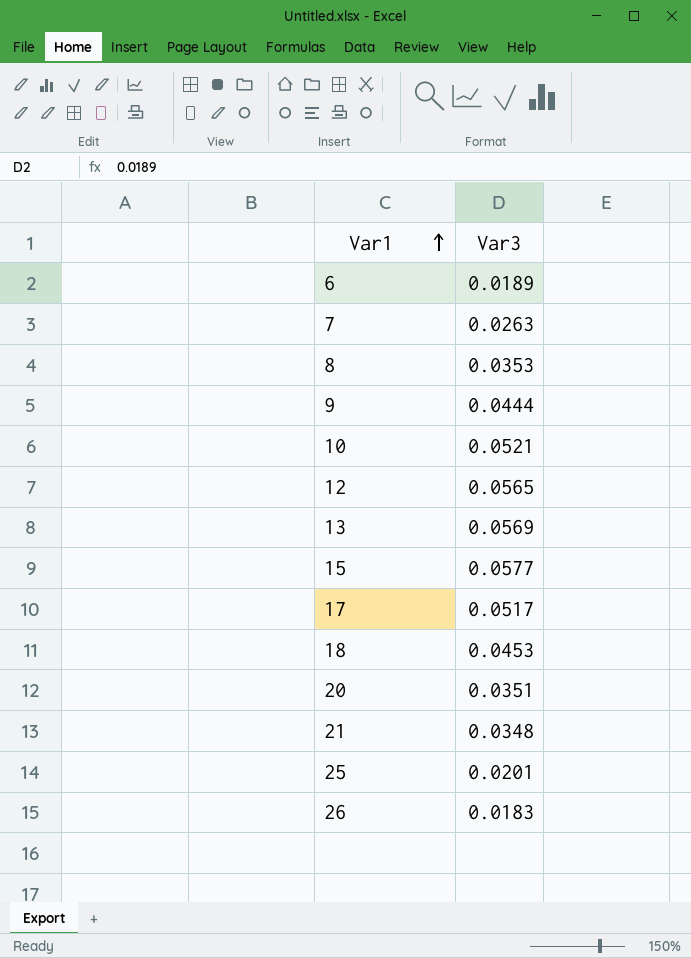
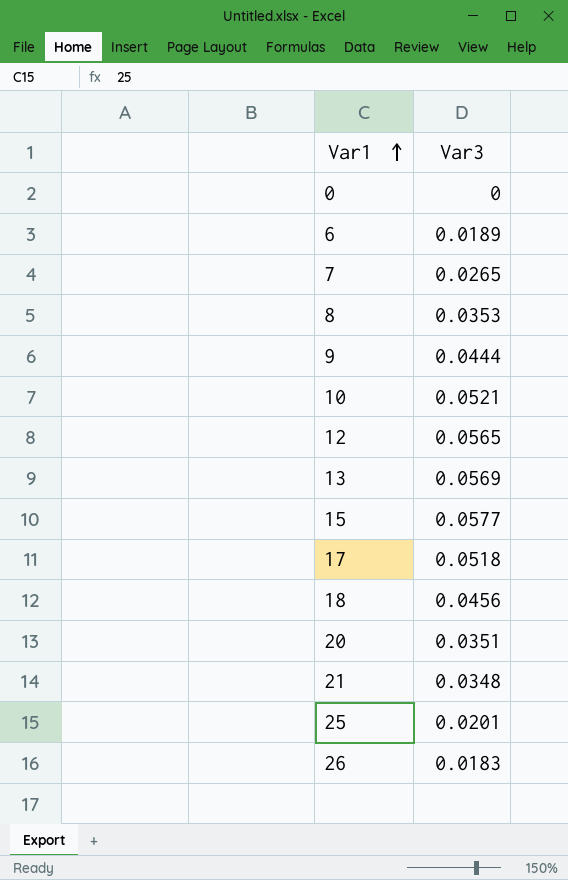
row 0: none -> 0
7 | Var3: 0.0263 -> 0.0265
17 | Var3: 0.0517 -> 0.0518
18 | Var3: 0.0453 -> 0.0456

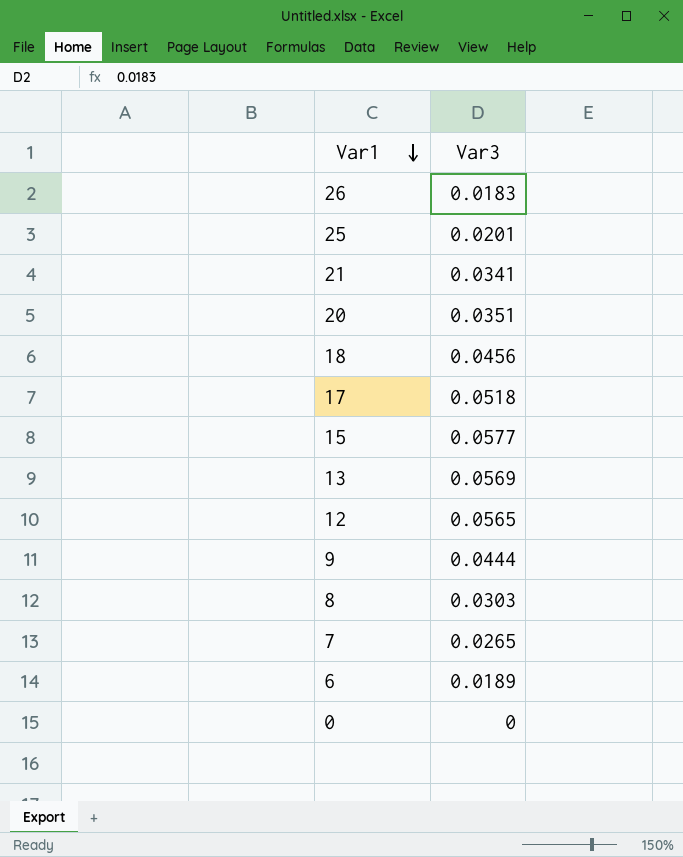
row order: Var1 ascending -> Var1 descending
row 10: 0.0521 -> none
21 | Var3: 0.0348 -> 0.0341
8 | Var3: 0.0353 -> 0.0303

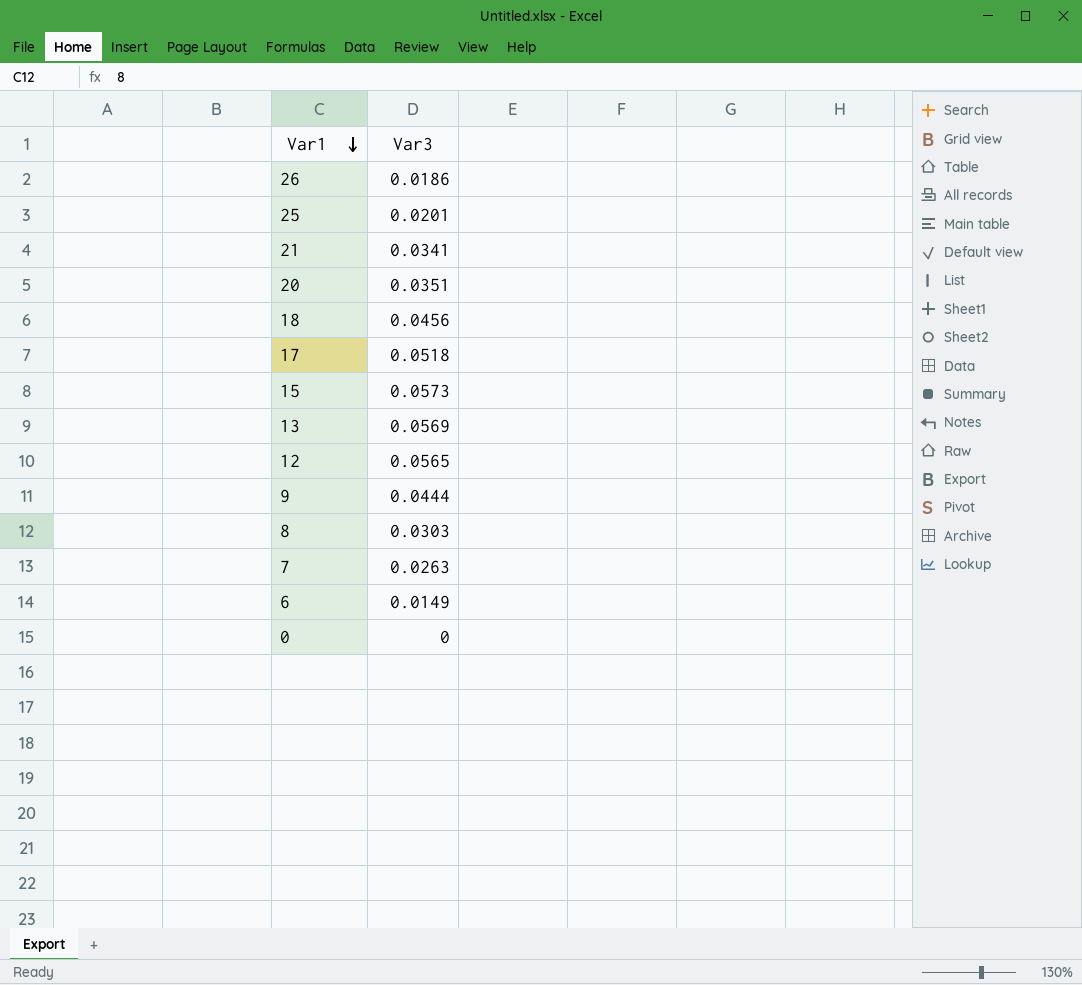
26 | Var3: 0.0183 -> 0.0186
15 | Var3: 0.0577 -> 0.0573
7 | Var3: 0.0265 -> 0.0263
6 | Var3: 0.0189 -> 0.0149

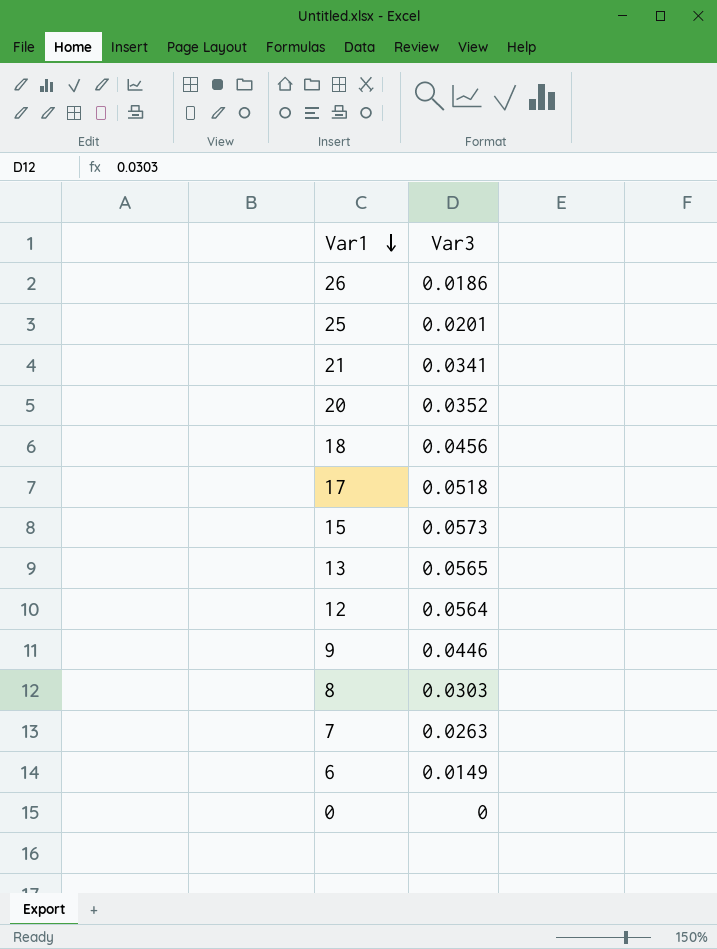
20 | Var3: 0.0351 -> 0.0352
13 | Var3: 0.0569 -> 0.0565
12 | Var3: 0.0565 -> 0.0564
9 | Var3: 0.0444 -> 0.0446

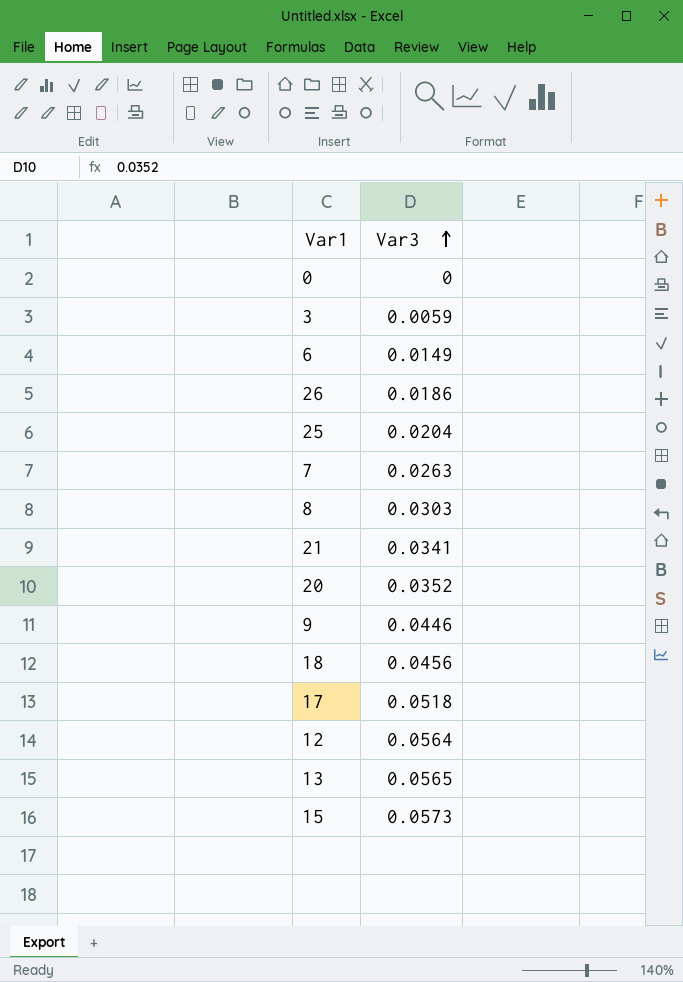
row order: Var1 descending -> Var3 ascending
row 3: none -> 0.0059
25 | Var3: 0.0201 -> 0.0204

